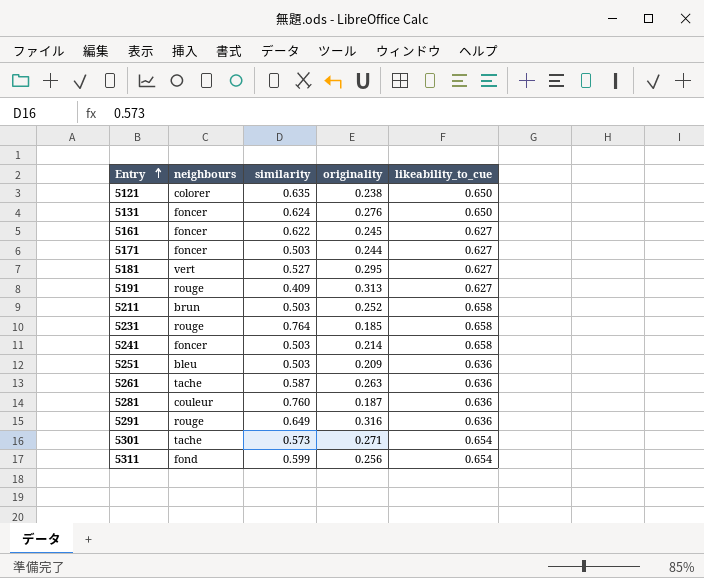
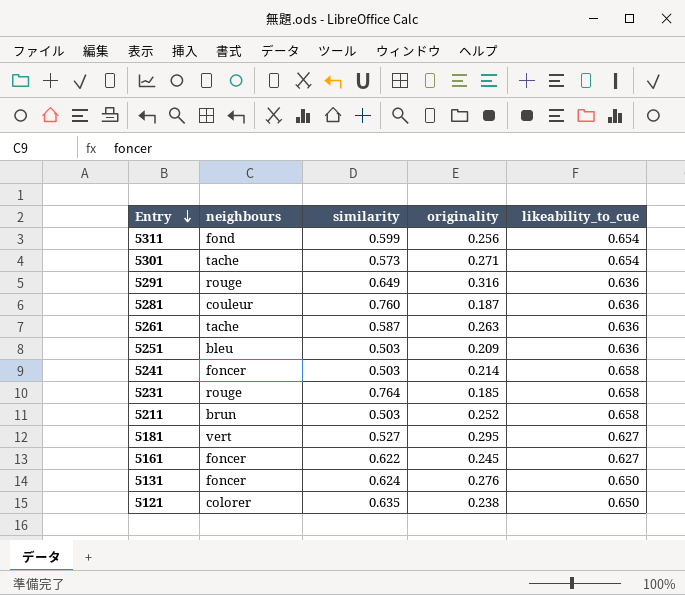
row order: Entry ascending -> Entry descending
row 5171: foncer | 0.503 | 0.244 | 0.627 -> none
row 5191: rouge | 0.409 | 0.313 | 0.627 -> none

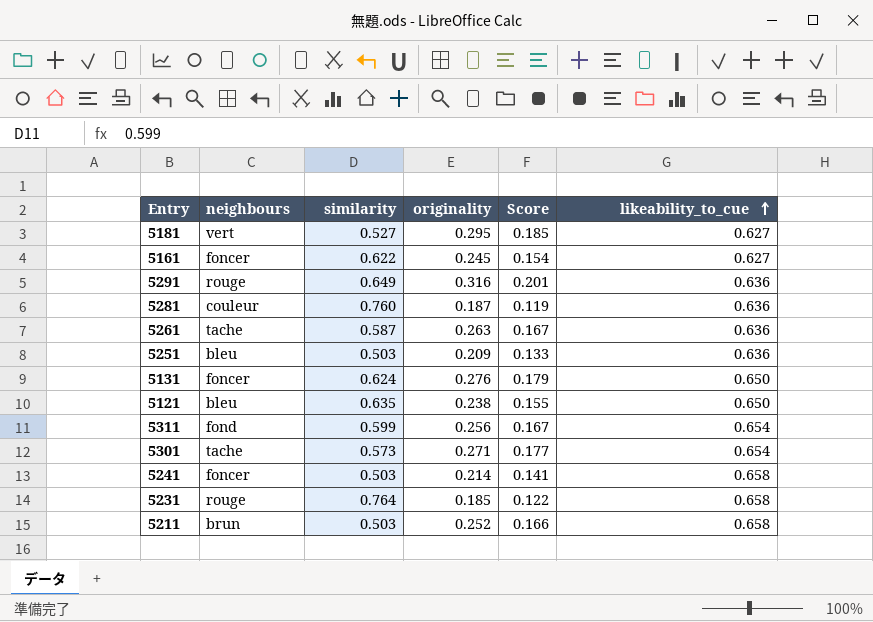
row order: Entry descending -> likeability_to_cue ascending
column Score | formula: none -> [originality] * [likeability_to_cue]
5121 | neighbours: colorer -> bleu

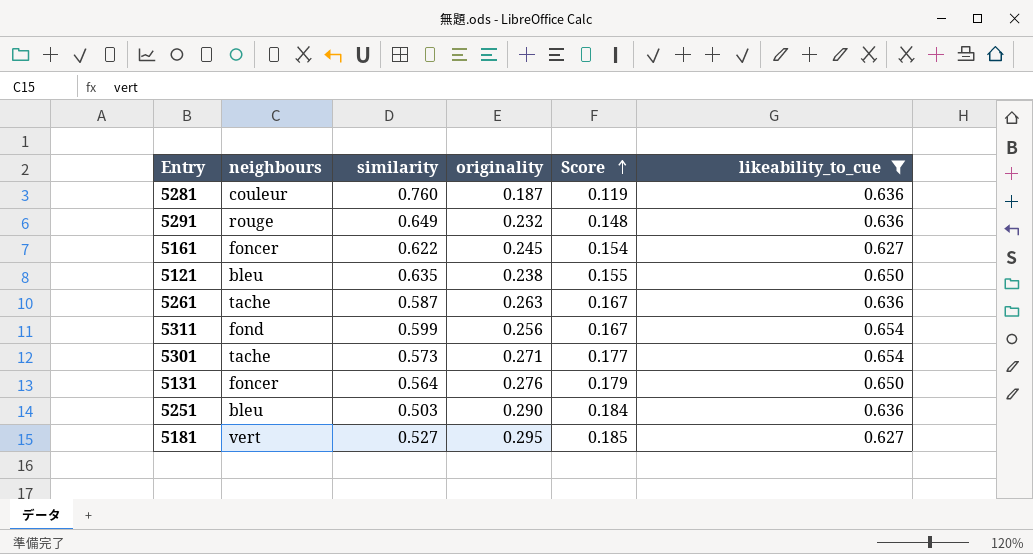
filter: none -> likeability_to_cue != 0.658
row order: likeability_to_cue ascending -> Score ascending
5291 | originality: 0.316 -> 0.232
5291 | Score: 0.201 -> 0.148
5131 | similarity: 0.624 -> 0.564
5251 | originality: 0.209 -> 0.290
5251 | Score: 0.133 -> 0.184

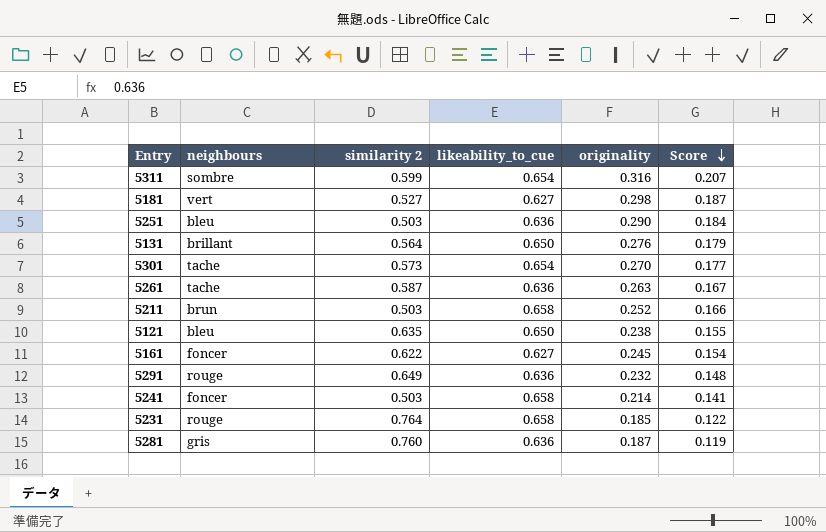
filter: likeability_to_cue != 0.658 -> none
row order: Score ascending -> Score descending
column name: similarity -> similarity 2
column likeability_to_cue | position: 6 -> 4
5311 | neighbours: fond -> sombre
5311 | originality: 0.256 -> 0.316
5311 | Score: 0.167 -> 0.207
5181 | originality: 0.295 -> 0.298
5181 | Score: 0.185 -> 0.187
5131 | neighbours: foncer -> brillant
5301 | originality: 0.271 -> 0.270
5281 | neighbours: couleur -> gris

